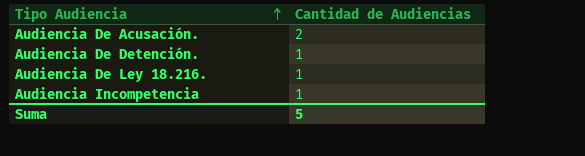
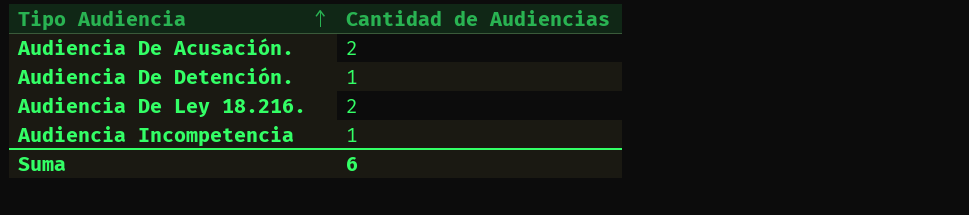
Audiencia De Ley 18.216. | Cantidad de Audiencias: 1 -> 2
Suma | Cantidad de Audiencias: 5 -> 6

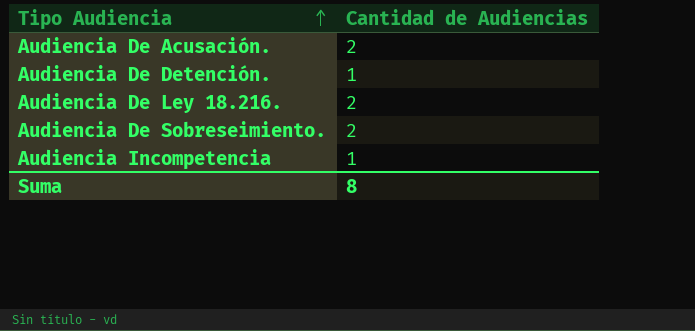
row Audiencia De Sobreseimiento.: none -> 2
Suma | Cantidad de Audiencias: 6 -> 8

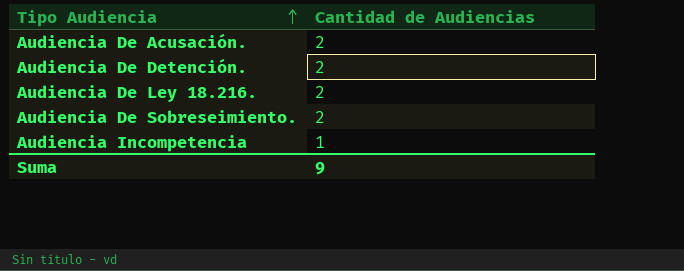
Audiencia De Detención. | Cantidad de Audiencias: 1 -> 2
Suma | Cantidad de Audiencias: 8 -> 9

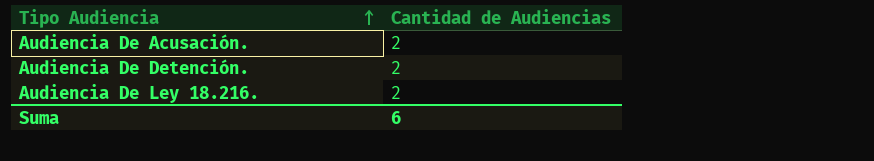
row Audiencia De Sobreseimiento.: 2 -> none
row Audiencia Incompetencia: 1 -> none
Suma | Cantidad de Audiencias: 9 -> 6

